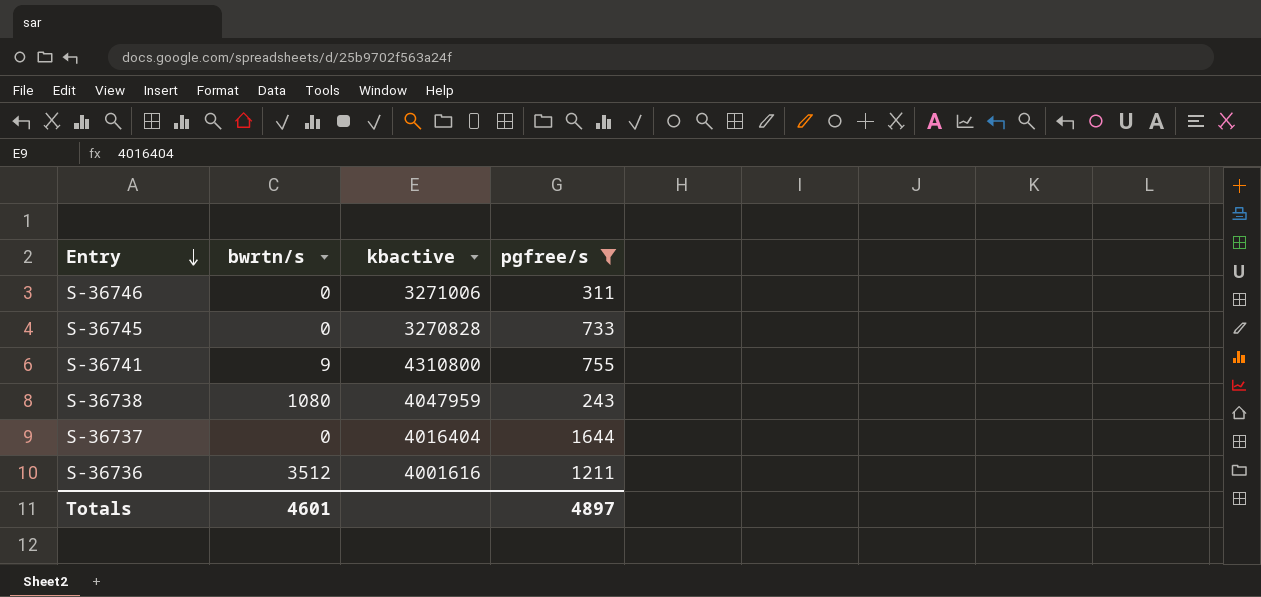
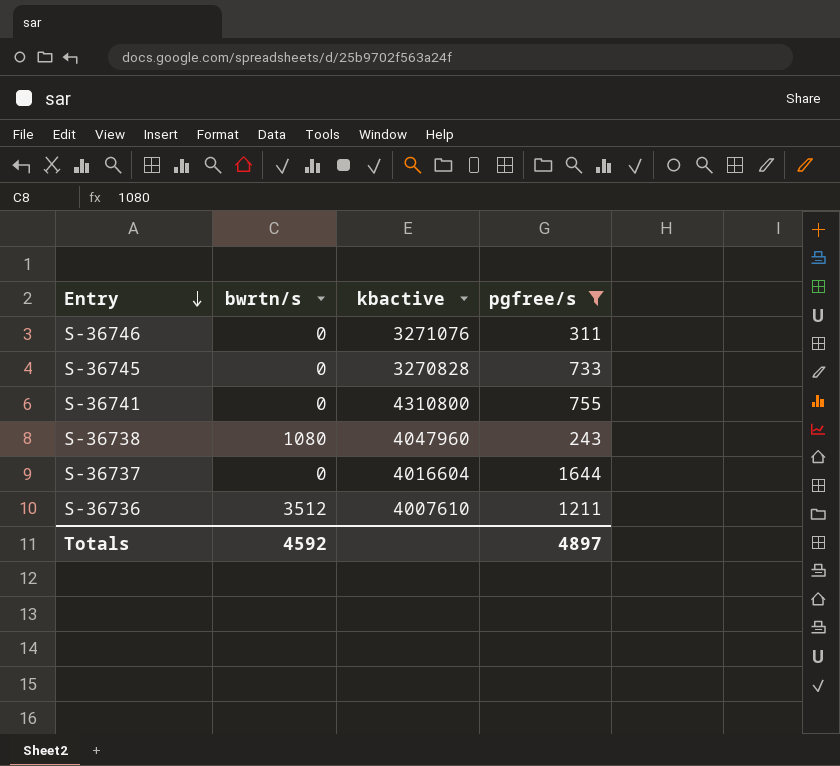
S-36746 | kbactive: 3271006 -> 3271076
S-36741 | bwrtn/s: 9 -> 0
S-36738 | kbactive: 4047959 -> 4047960
S-36737 | kbactive: 4016404 -> 4016604
S-36736 | kbactive: 4001616 -> 4007610
Totals | bwrtn/s: 4601 -> 4592

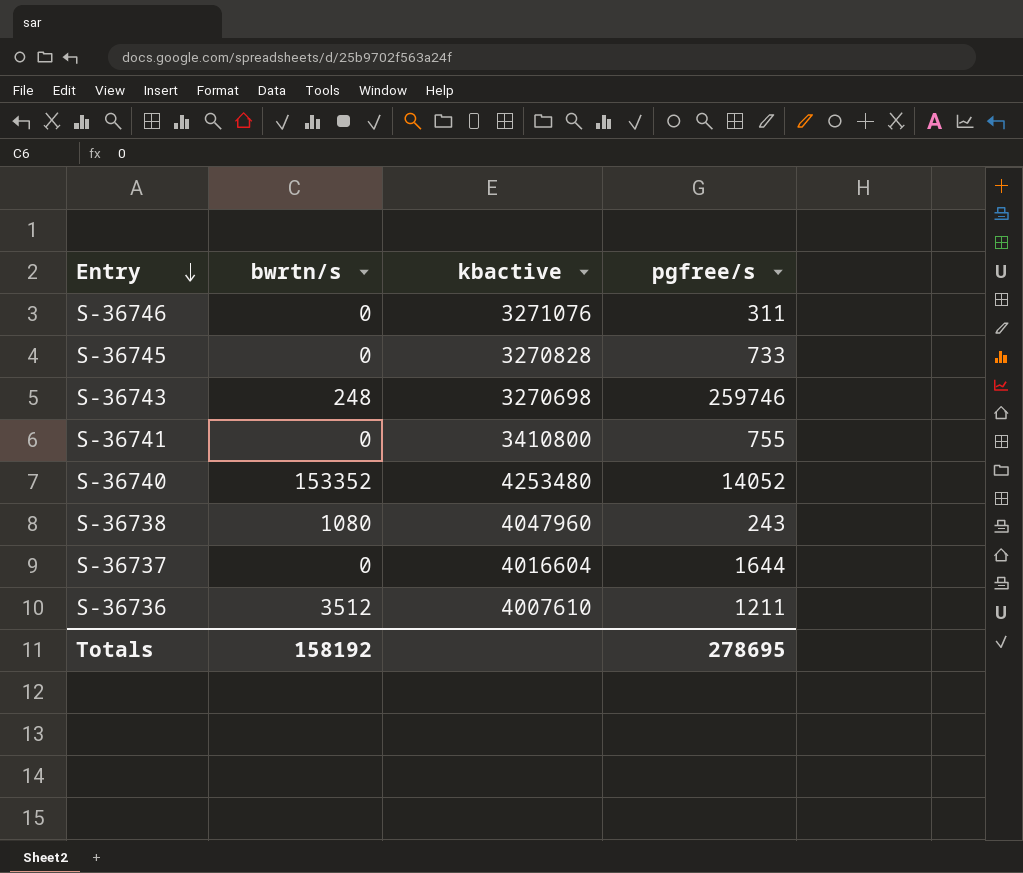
filter: pgfree/s <= 1644 -> none
S-36741 | kbactive: 4310800 -> 3410800
Totals | bwrtn/s: 4592 -> 158192
Totals | pgfree/s: 4897 -> 278695

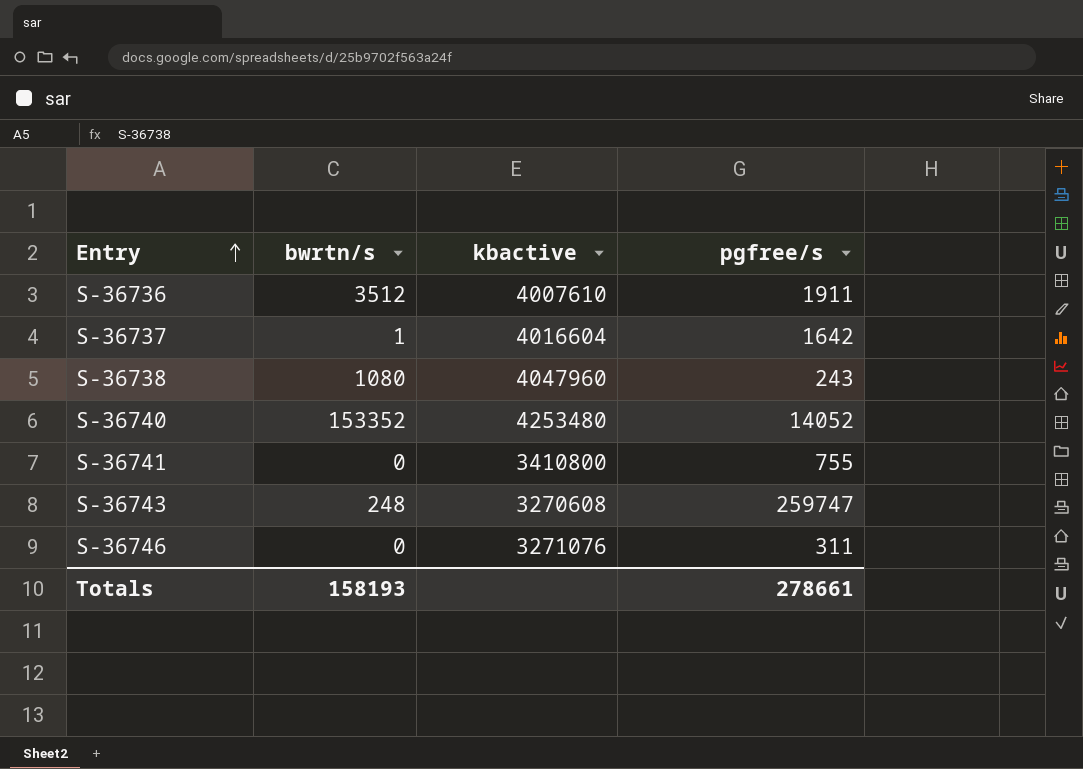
row order: Entry descending -> Entry ascending
row S-36745: 0 | 3270828 | 733 -> none
S-36736 | pgfree/s: 1211 -> 1911
S-36737 | bwrtn/s: 0 -> 1
S-36737 | pgfree/s: 1644 -> 1642
S-36743 | kbactive: 3270698 -> 3270608
S-36743 | pgfree/s: 259746 -> 259747
Totals | bwrtn/s: 158192 -> 158193
Totals | pgfree/s: 278695 -> 278661

